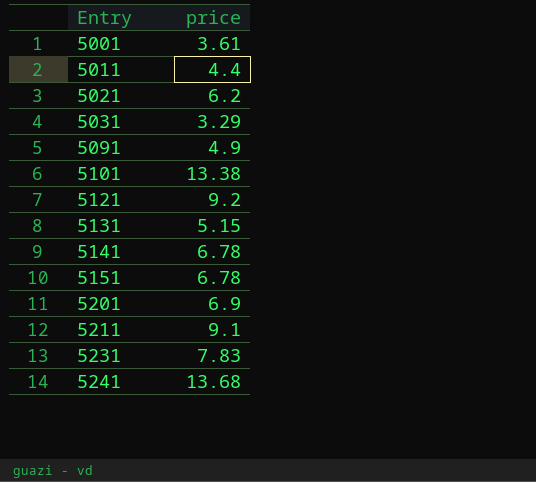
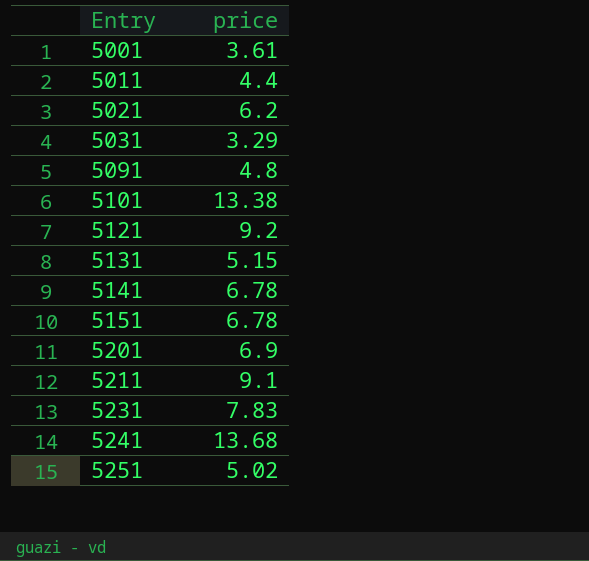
5091 | price: 4.9 -> 4.8
row 5251: none -> 5.02

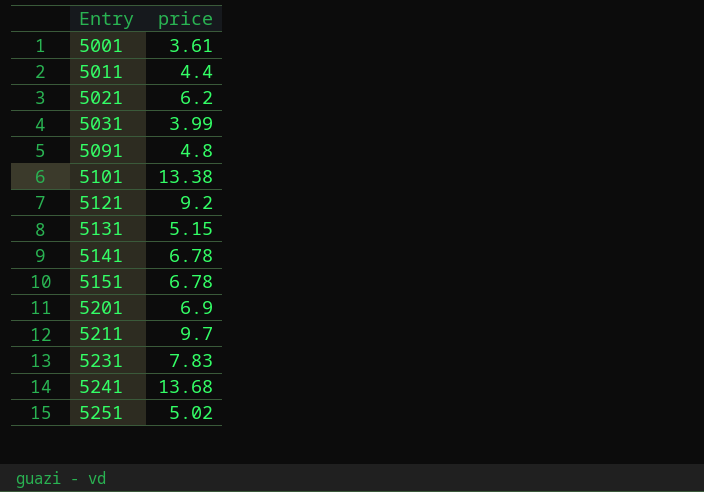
5031 | price: 3.29 -> 3.99
5211 | price: 9.1 -> 9.7

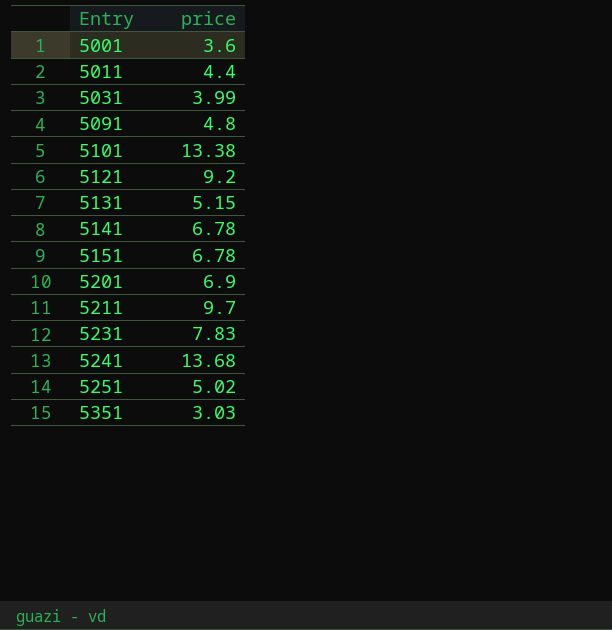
row 5021: 6.2 -> none
5001 | price: 3.61 -> 3.6
row 5351: none -> 3.03

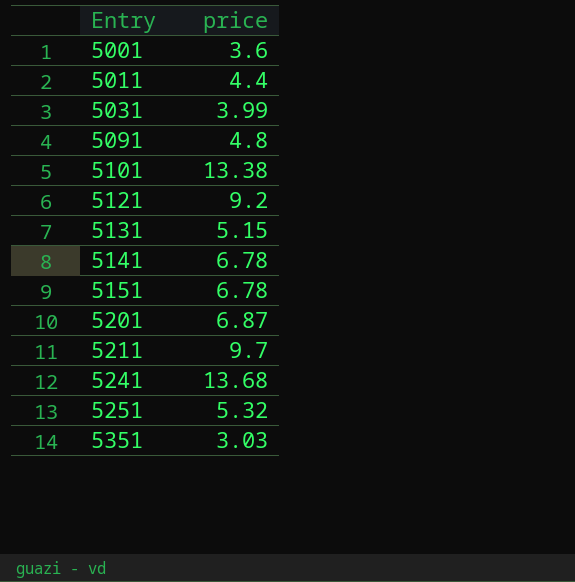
row 5231: 7.83 -> none
5201 | price: 6.9 -> 6.87
5251 | price: 5.02 -> 5.32

